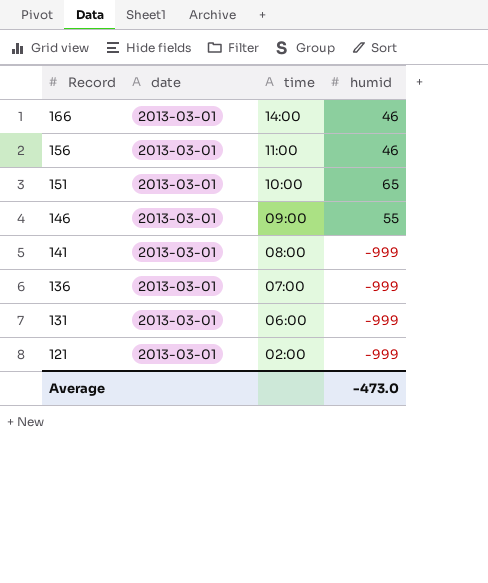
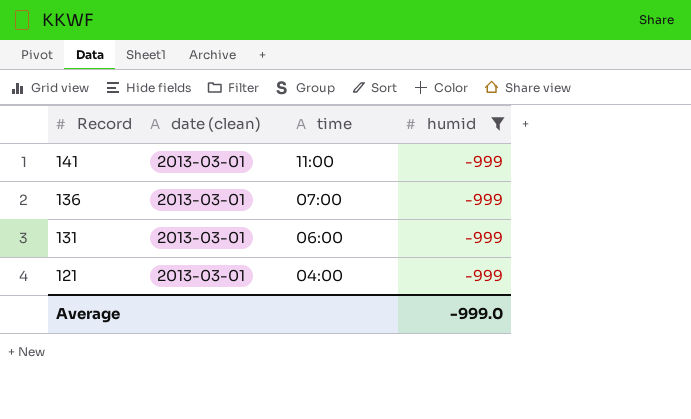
filter: none -> humid = -999
column name: date -> date (clean)
141 | time: 08:00 -> 11:00
121 | time: 02:00 -> 04:00
Average | humid: -473.0 -> -999.0

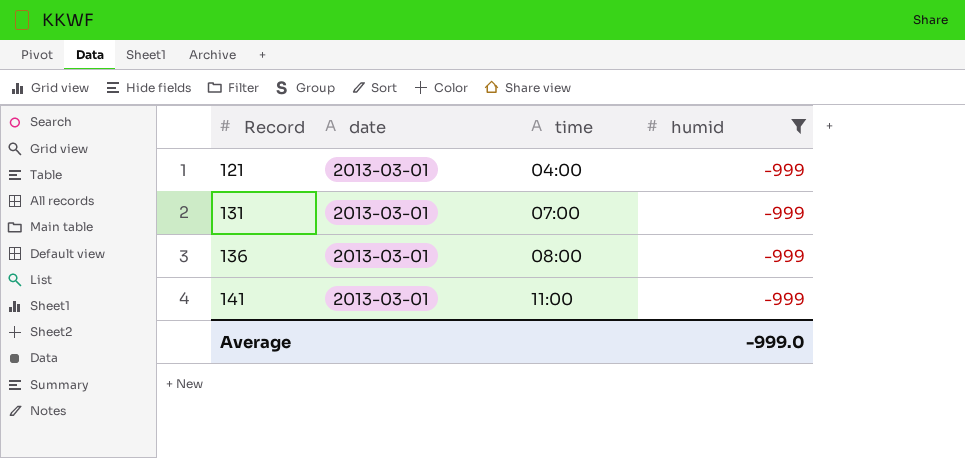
row order: Record descending -> Record ascending
column name: date (clean) -> date
131 | time: 06:00 -> 07:00
136 | time: 07:00 -> 08:00

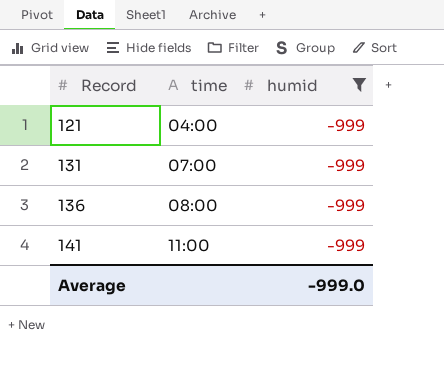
column date | position: 2 -> none

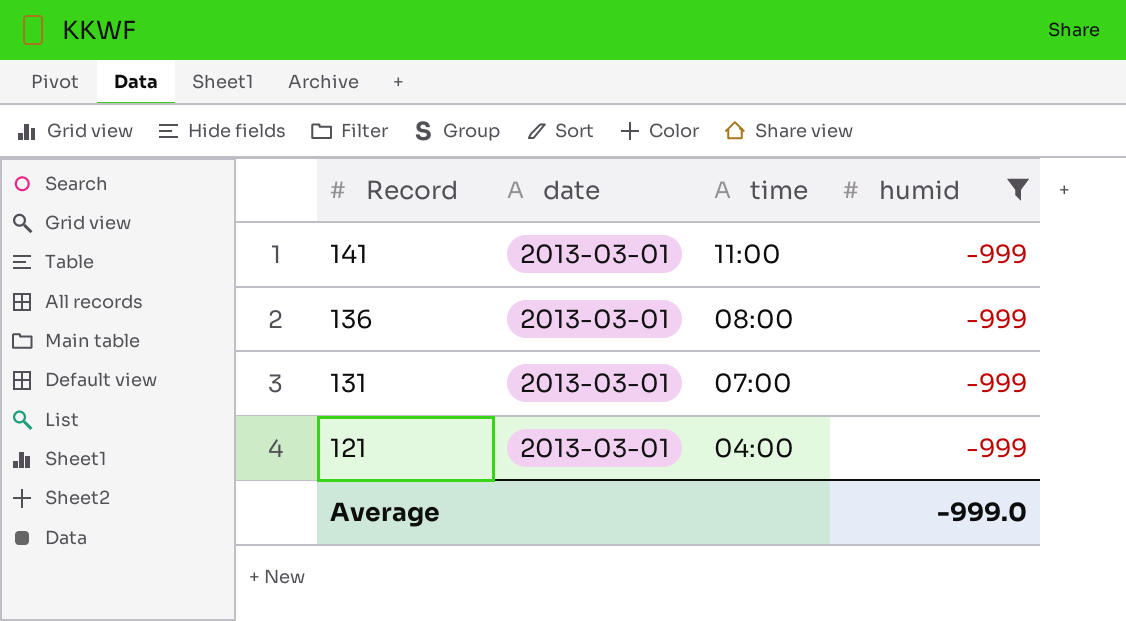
row order: Record ascending -> Record descending
column date | position: none -> 2

